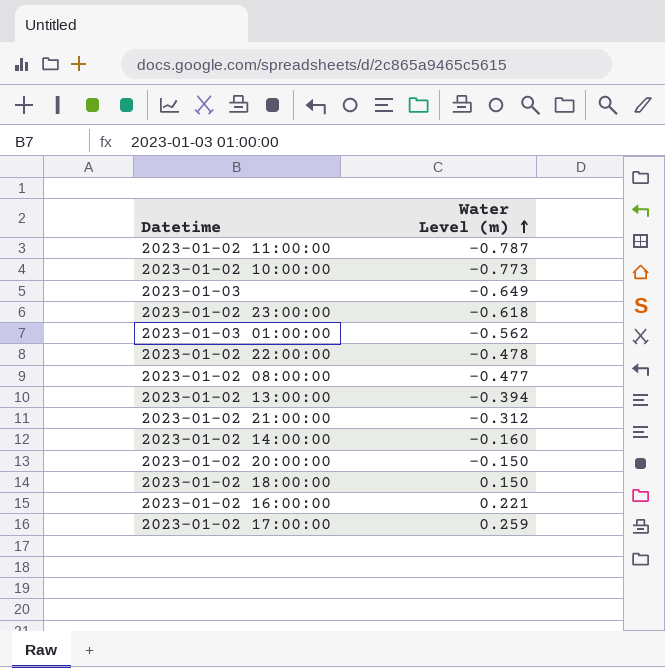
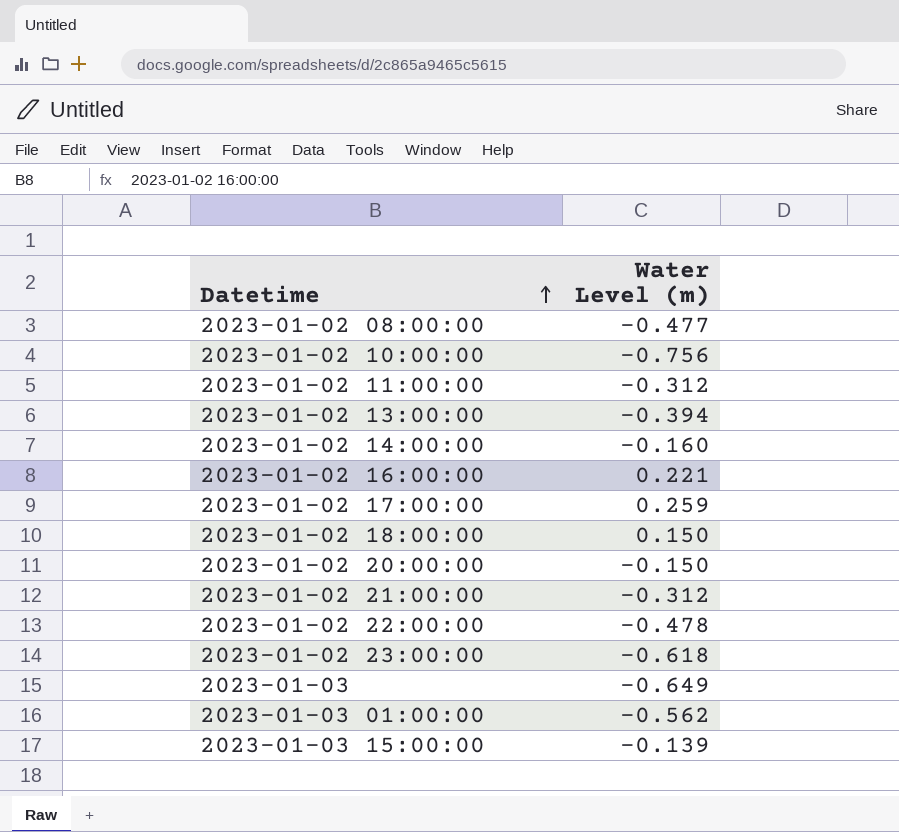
row order: Water Level (m) ascending -> Datetime ascending
2023-01-02 10:00:00 | Water Level (m): -0.773 -> -0.756
2023-01-02 11:00:00 | Water Level (m): -0.787 -> -0.312
row 2023-01-03 15:00:00: none -> -0.139

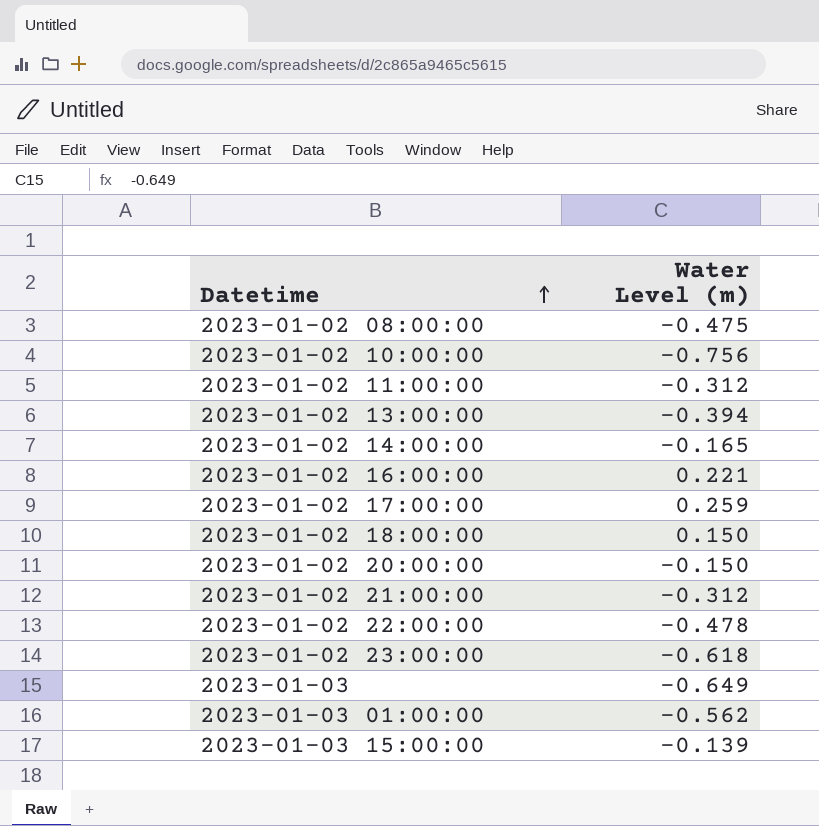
2023-01-02 08:00:00 | Water Level (m): -0.477 -> -0.475
2023-01-02 14:00:00 | Water Level (m): -0.160 -> -0.165

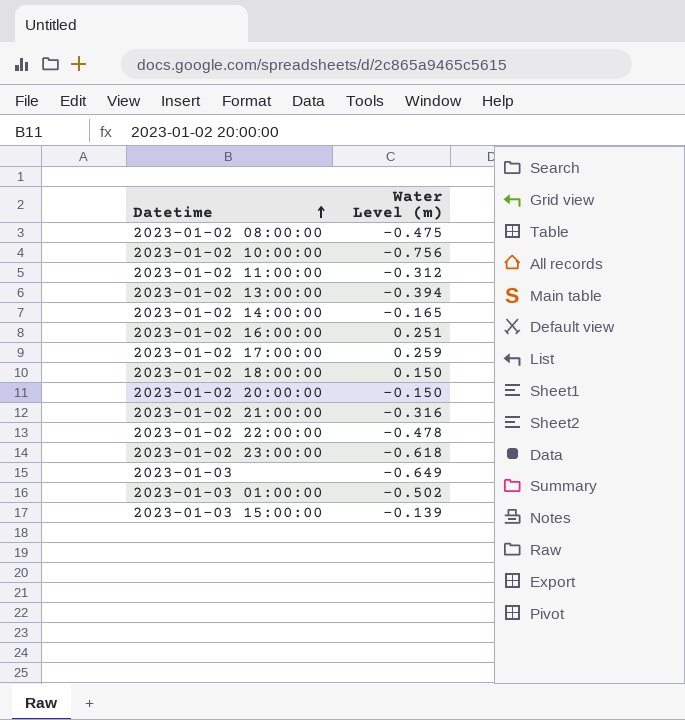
2023-01-02 16:00:00 | Water Level (m): 0.221 -> 0.251
2023-01-02 21:00:00 | Water Level (m): -0.312 -> -0.316
2023-01-03 01:00:00 | Water Level (m): -0.562 -> -0.502

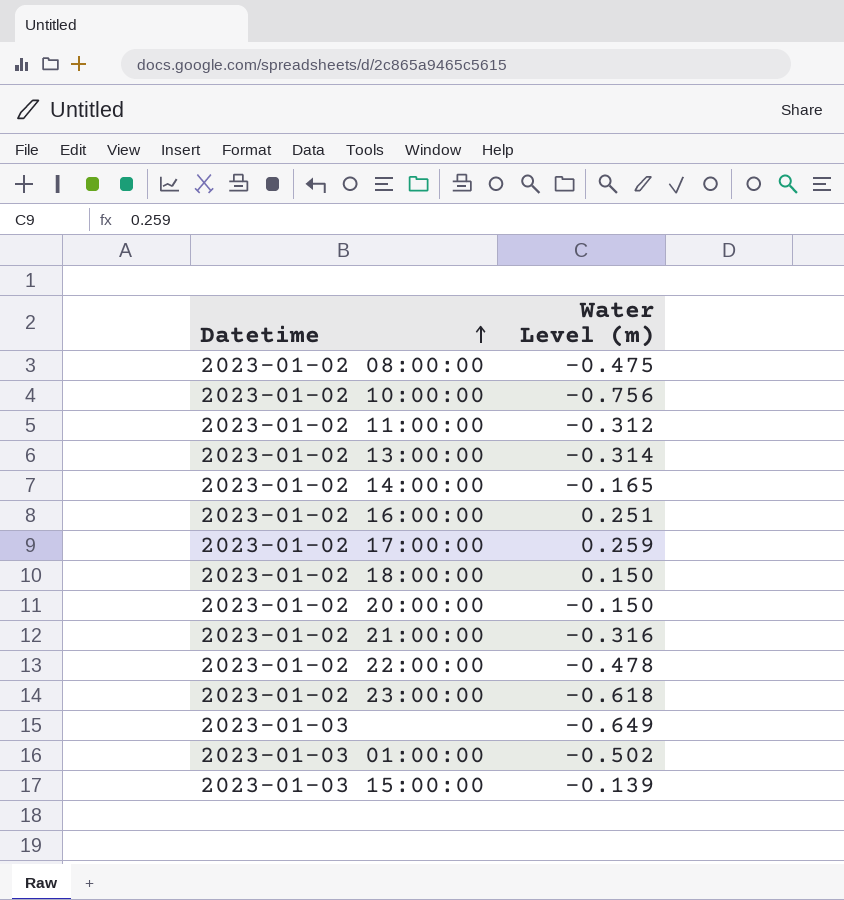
2023-01-02 13:00:00 | Water Level (m): -0.394 -> -0.314

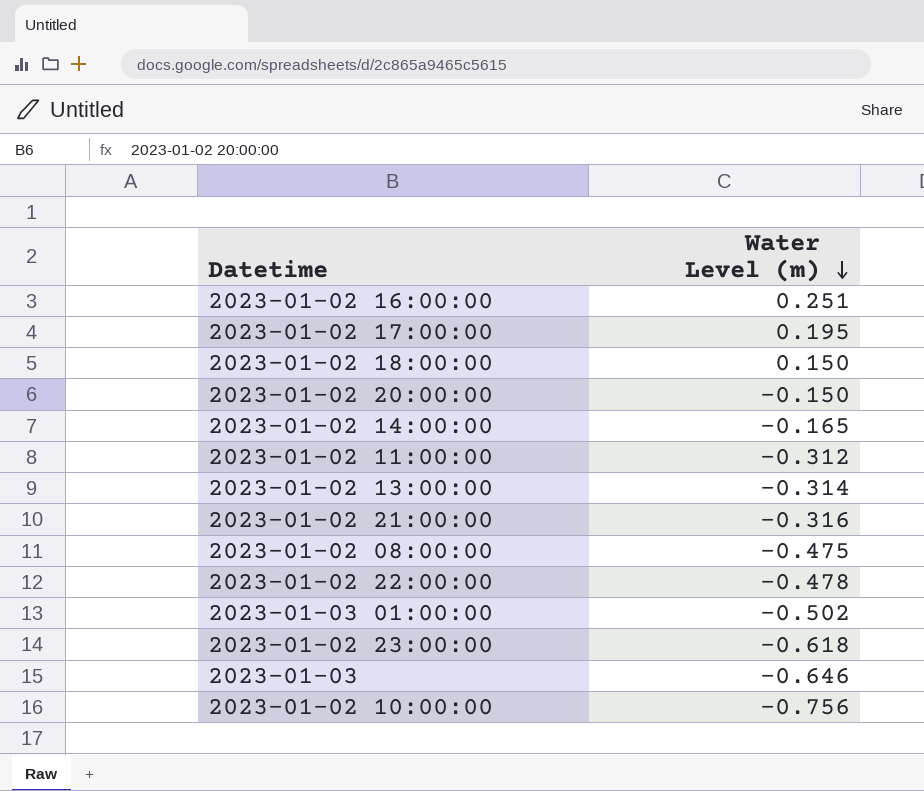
row order: Datetime ascending -> Water Level (m) descending
row 2023-01-03 15:00:00: -0.139 -> none
2023-01-02 17:00:00 | Water Level (m): 0.259 -> 0.195
2023-01-03 | Water Level (m): -0.649 -> -0.646

